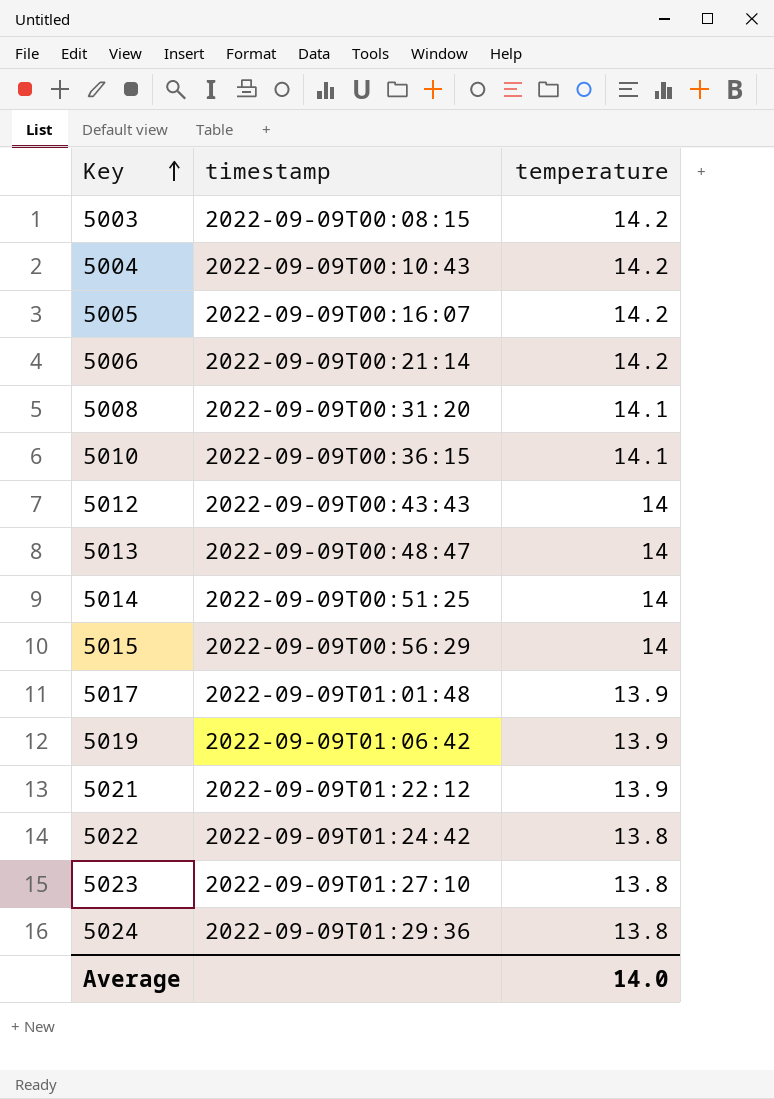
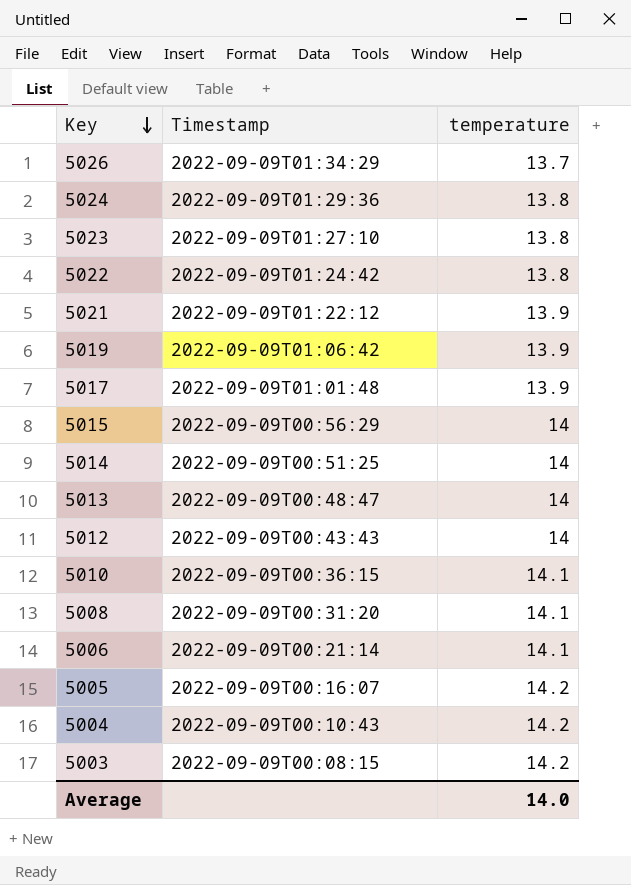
row order: Key ascending -> Key descending
column name: timestamp -> Timestamp
row 5026: none -> 2022-09-09T01:34:29 | 13.7
5006 | temperature: 14.2 -> 14.1

